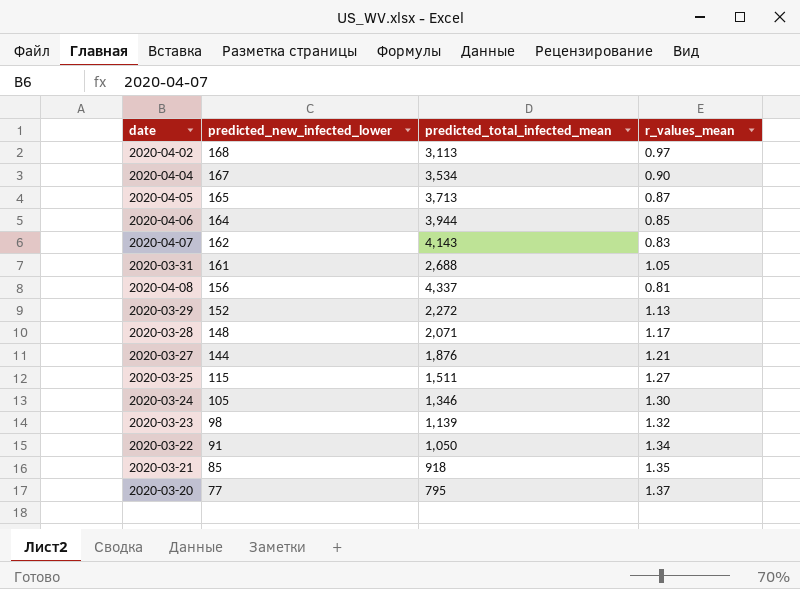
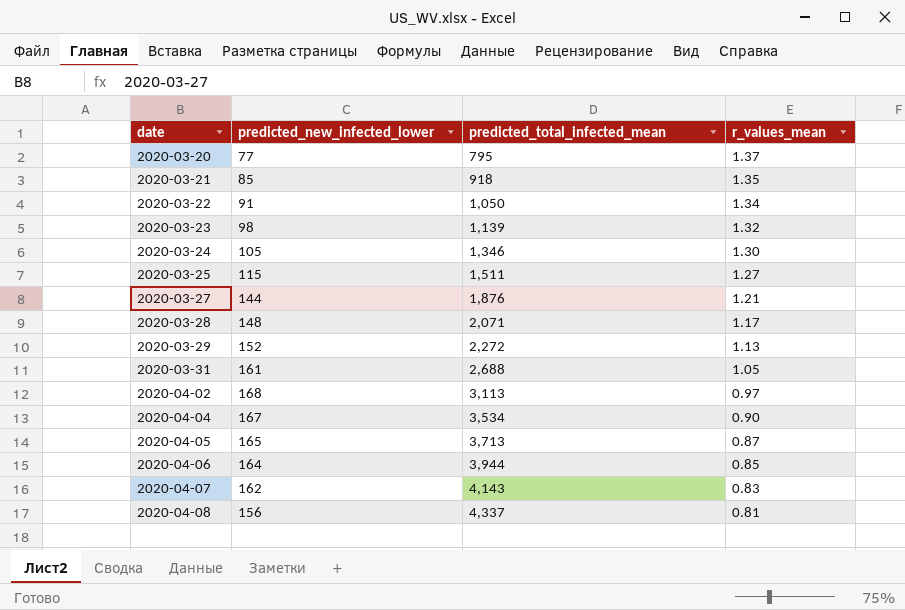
row order: predicted_new_infected_lower descending -> date ascending

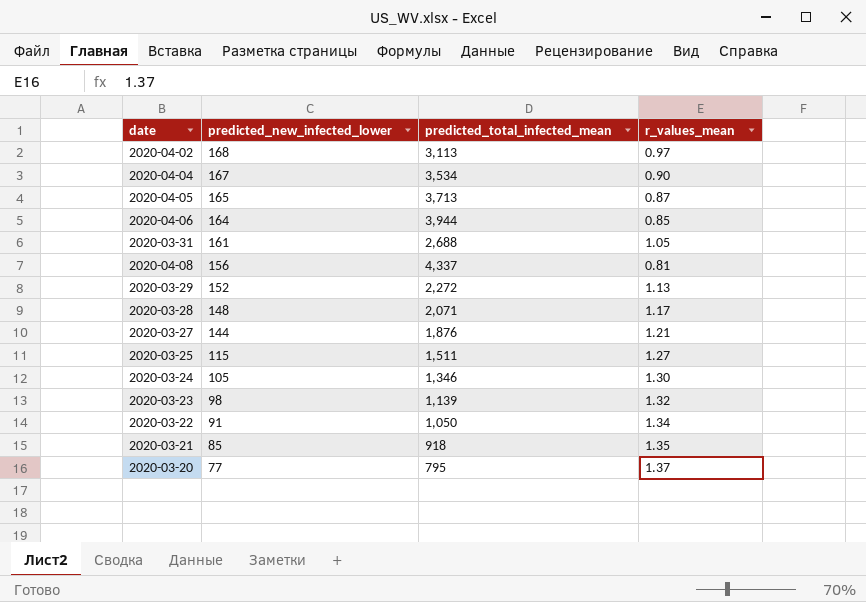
row order: date ascending -> predicted_new_infected_lower descending
row 2020-04-07: 162 | 4,143 | 0.83 -> none

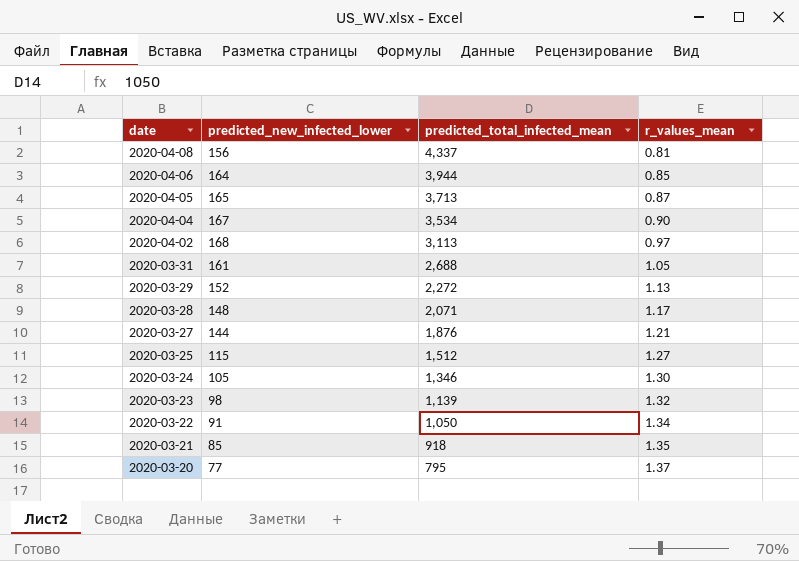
row order: predicted_new_infected_lower descending -> date descending
2020-03-25 | predicted_total_infected_mean: 1,511 -> 1,512

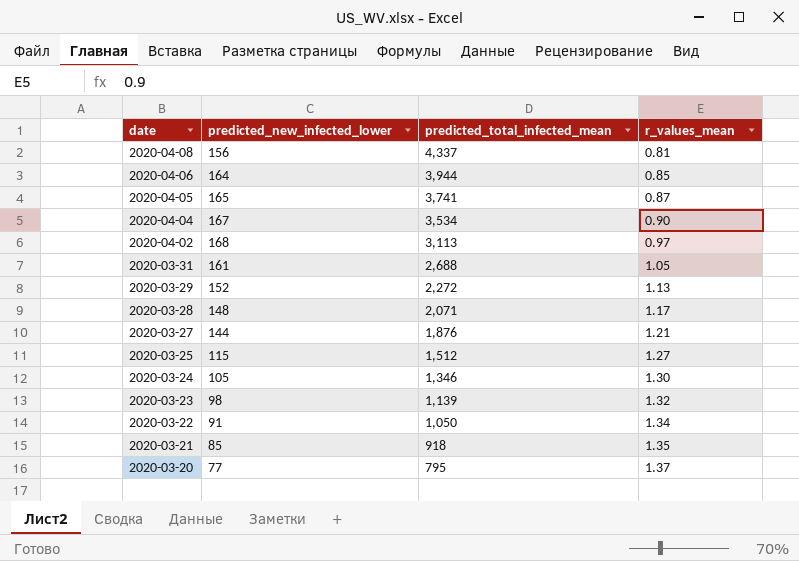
2020-04-05 | predicted_total_infected_mean: 3,713 -> 3,741

